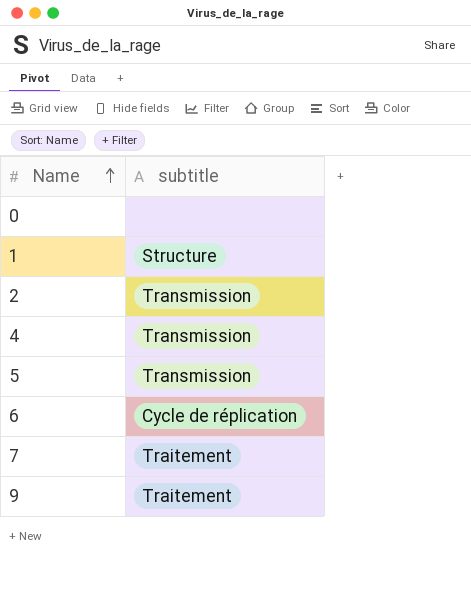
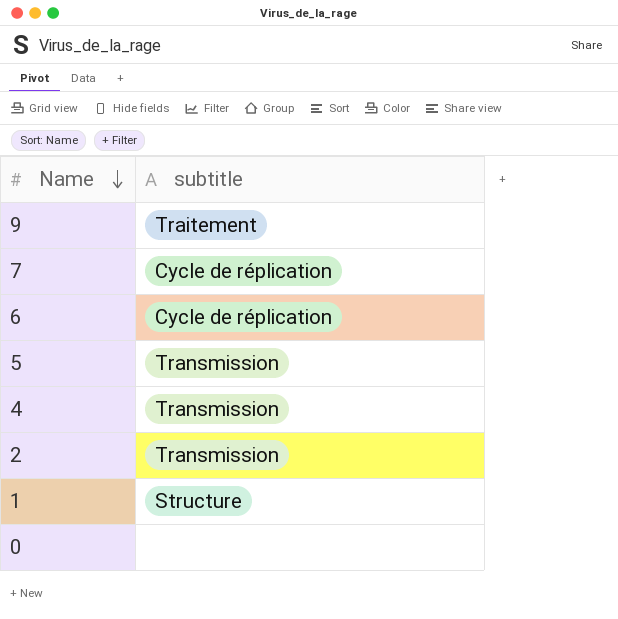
row order: Name ascending -> Name descending
7 | subtitle: Traitement -> Cycle de réplication

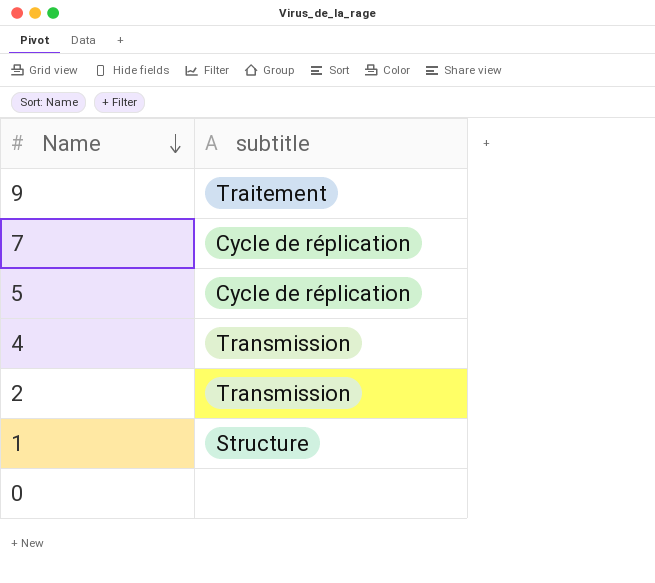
row 6: Cycle de réplication -> none
5 | subtitle: Transmission -> Cycle de réplication

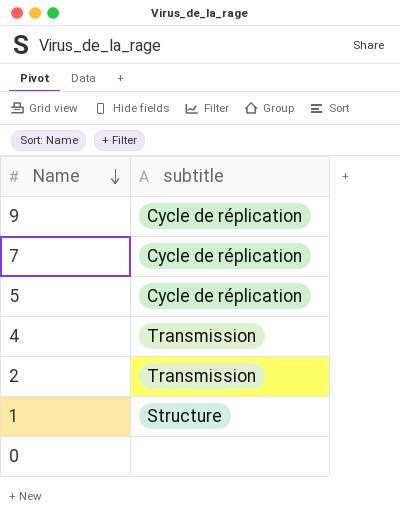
9 | subtitle: Traitement -> Cycle de réplication

